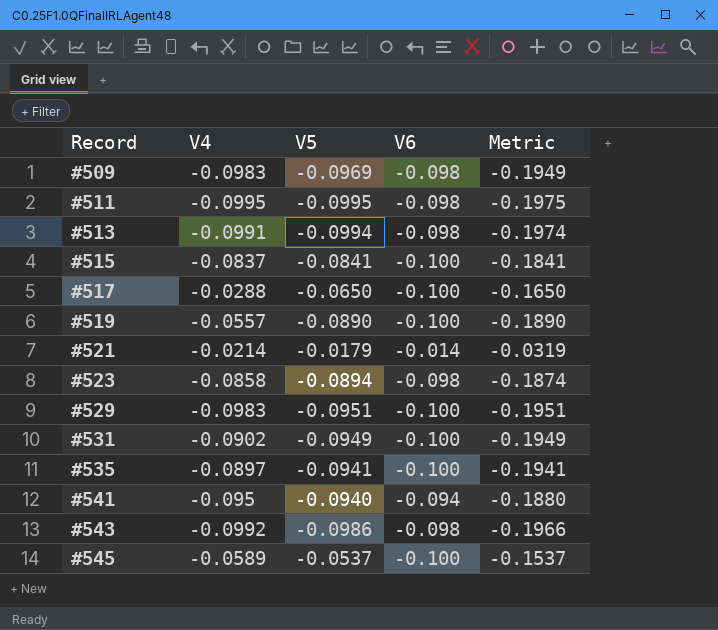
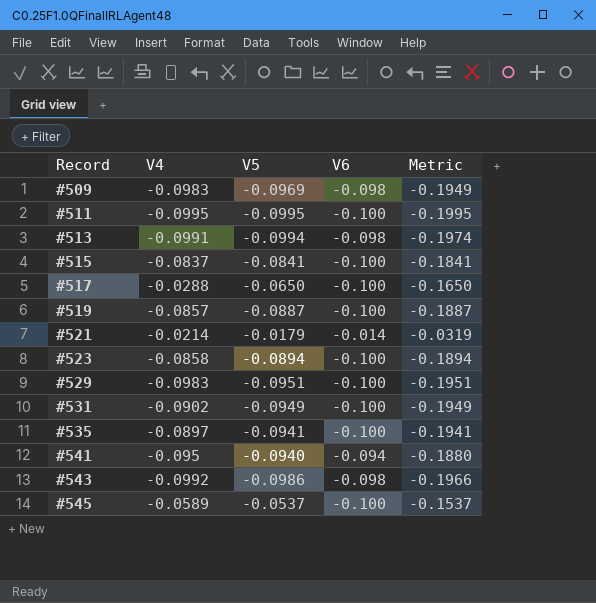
#511 | V6: -0.098 -> -0.100
#511 | Metric: -0.1975 -> -0.1995
#519 | V4: -0.0557 -> -0.0857
#519 | V5: -0.0890 -> -0.0887
#519 | Metric: -0.1890 -> -0.1887
#523 | V6: -0.098 -> -0.100
#523 | Metric: -0.1874 -> -0.1894

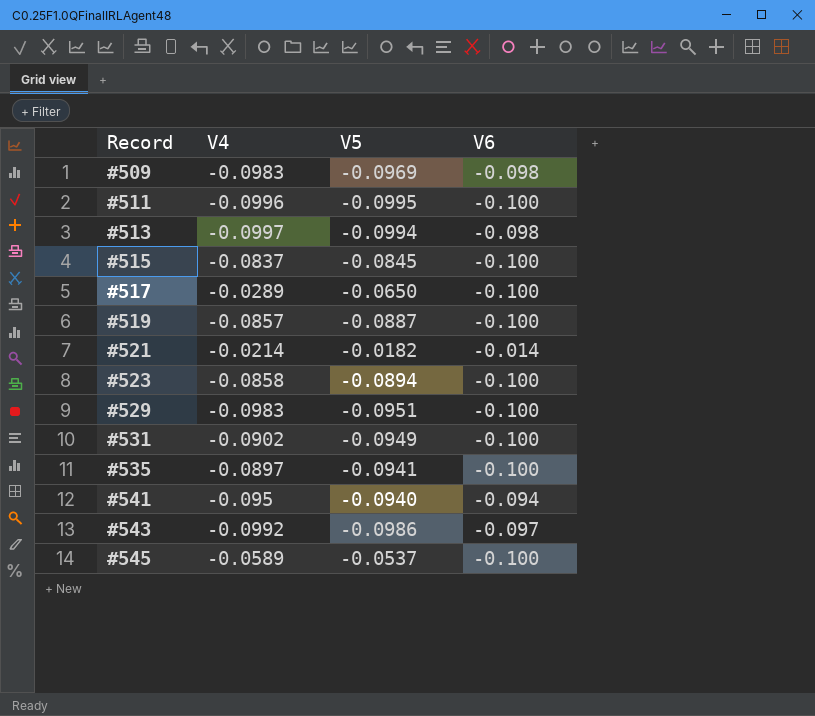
column Metric | formula: [V5] + [V6] -> none
#511 | V4: -0.0995 -> -0.0996
#513 | V4: -0.0991 -> -0.0997
#515 | V5: -0.0841 -> -0.0845
#517 | V4: -0.0288 -> -0.0289
#521 | V5: -0.0179 -> -0.0182
#543 | V6: -0.098 -> -0.097

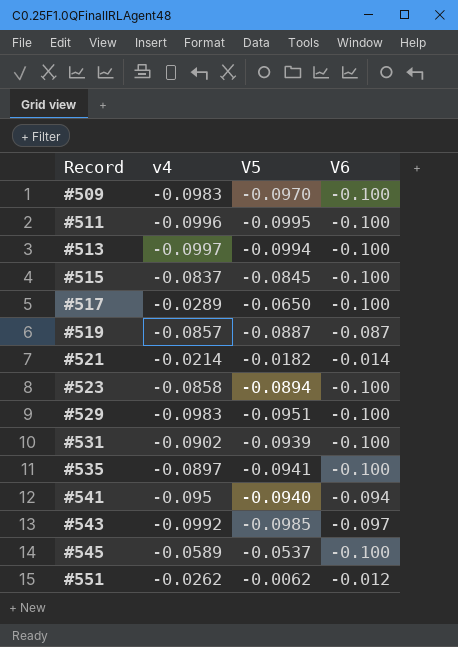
column name: V4 -> v4
#509 | V5: -0.0969 -> -0.0970
#509 | V6: -0.098 -> -0.100
#513 | V6: -0.098 -> -0.100
#519 | V6: -0.100 -> -0.087
#531 | V5: -0.0949 -> -0.0939
#543 | V5: -0.0986 -> -0.0985
row #551: none -> -0.0262 | -0.0062 | -0.012

